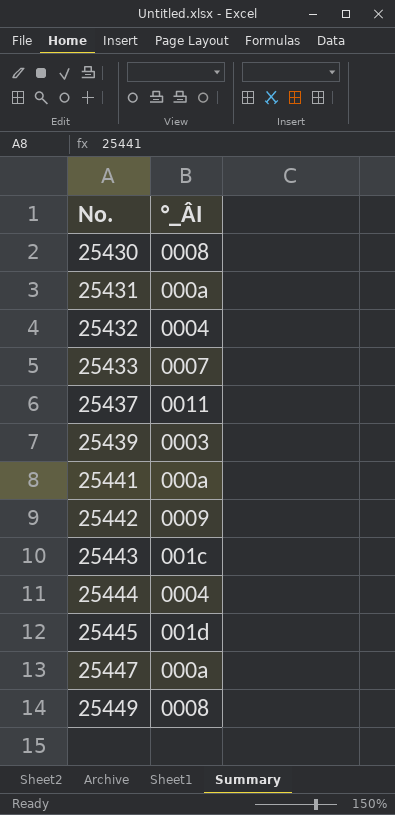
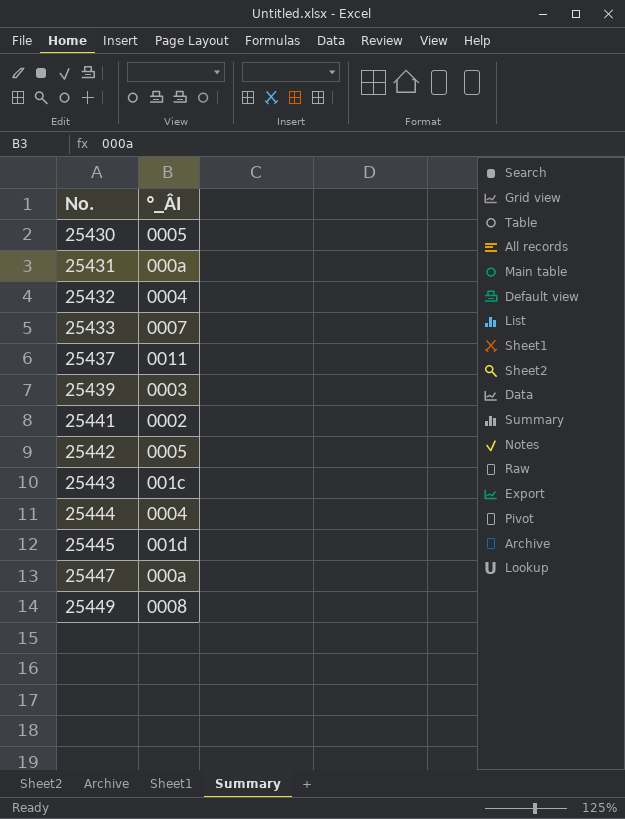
25430 | °_ÂI: 0008 -> 0005
25441 | °_ÂI: 000a -> 0002
25442 | °_ÂI: 0009 -> 0005

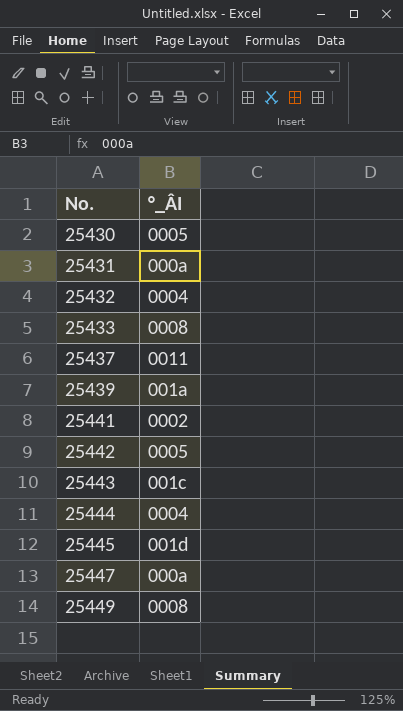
25433 | °_ÂI: 0007 -> 0008
25439 | °_ÂI: 0003 -> 001a

